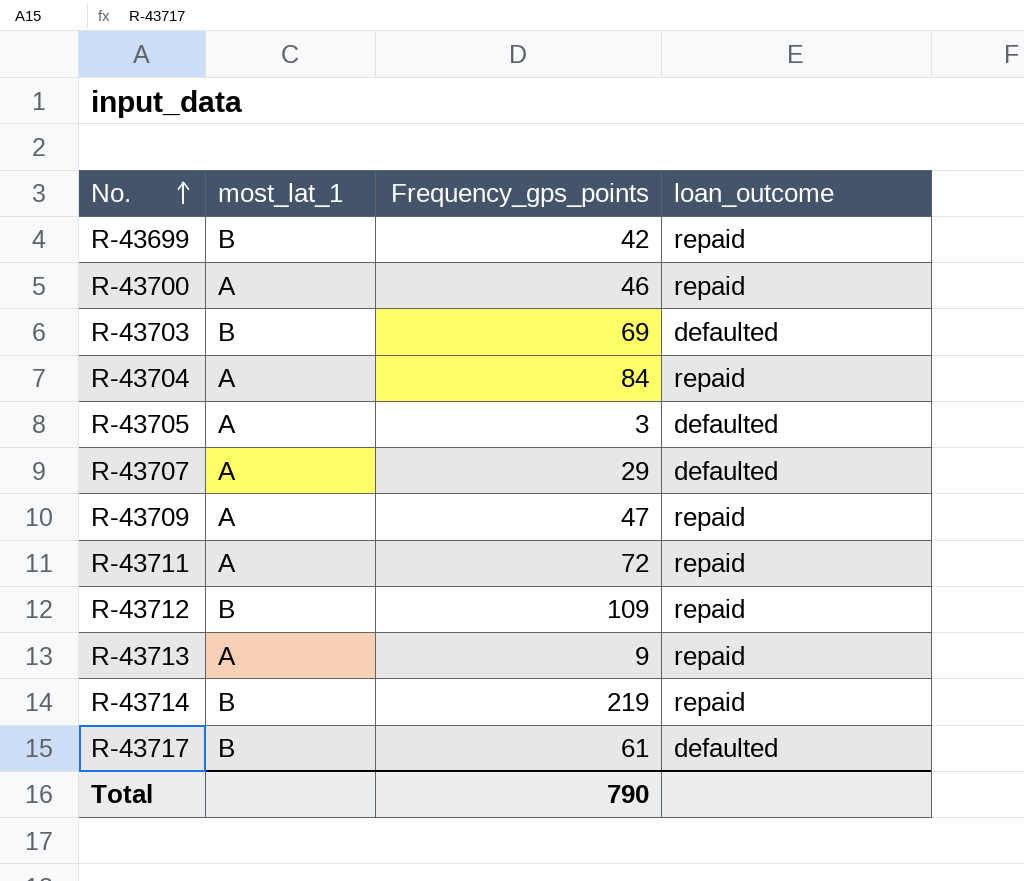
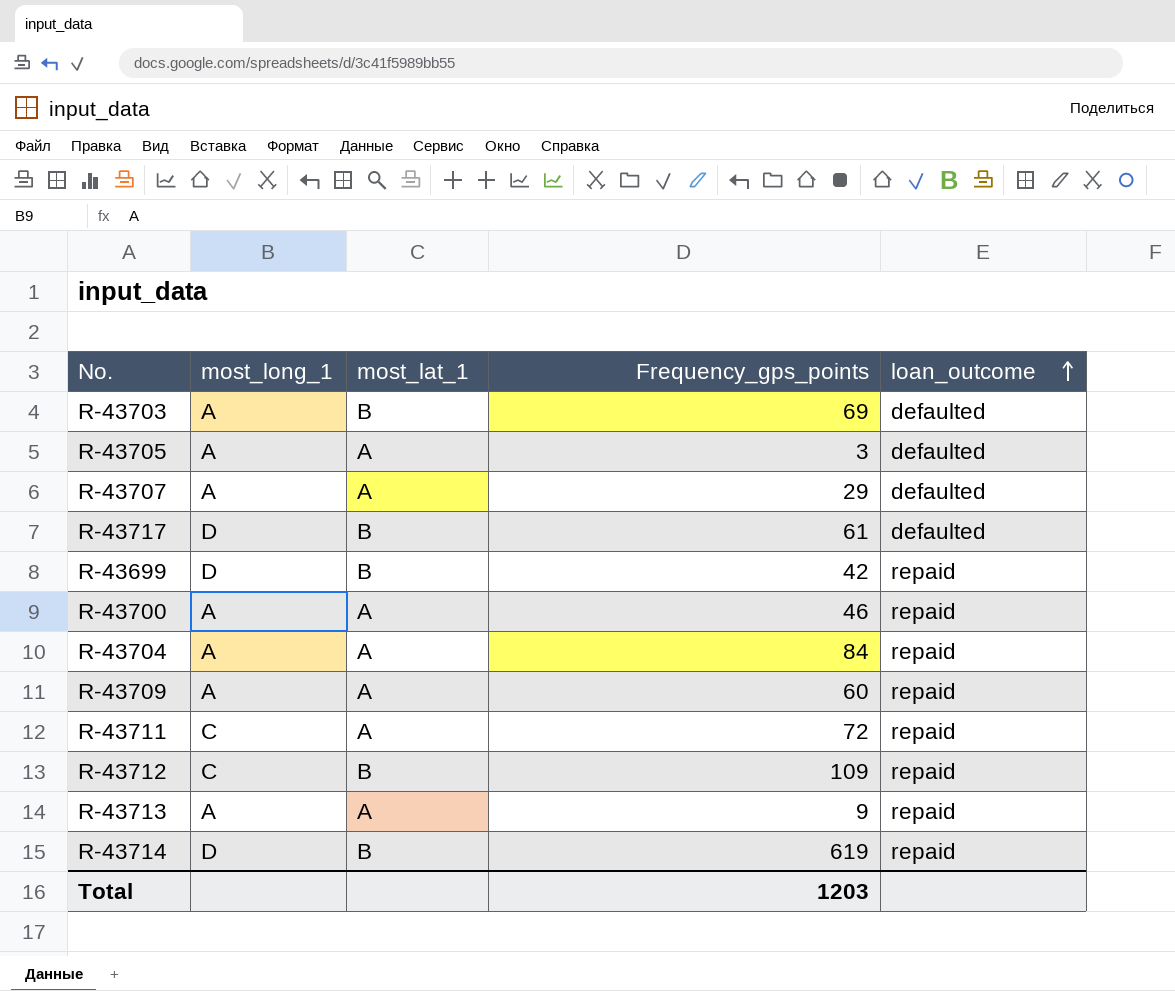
row order: No. ascending -> loan_outcome ascending
column most_long_1 | position: none -> 2
R-43709 | Frequency_gps_points: 47 -> 60
R-43714 | Frequency_gps_points: 219 -> 619
Total | Frequency_gps_points: 790 -> 1203

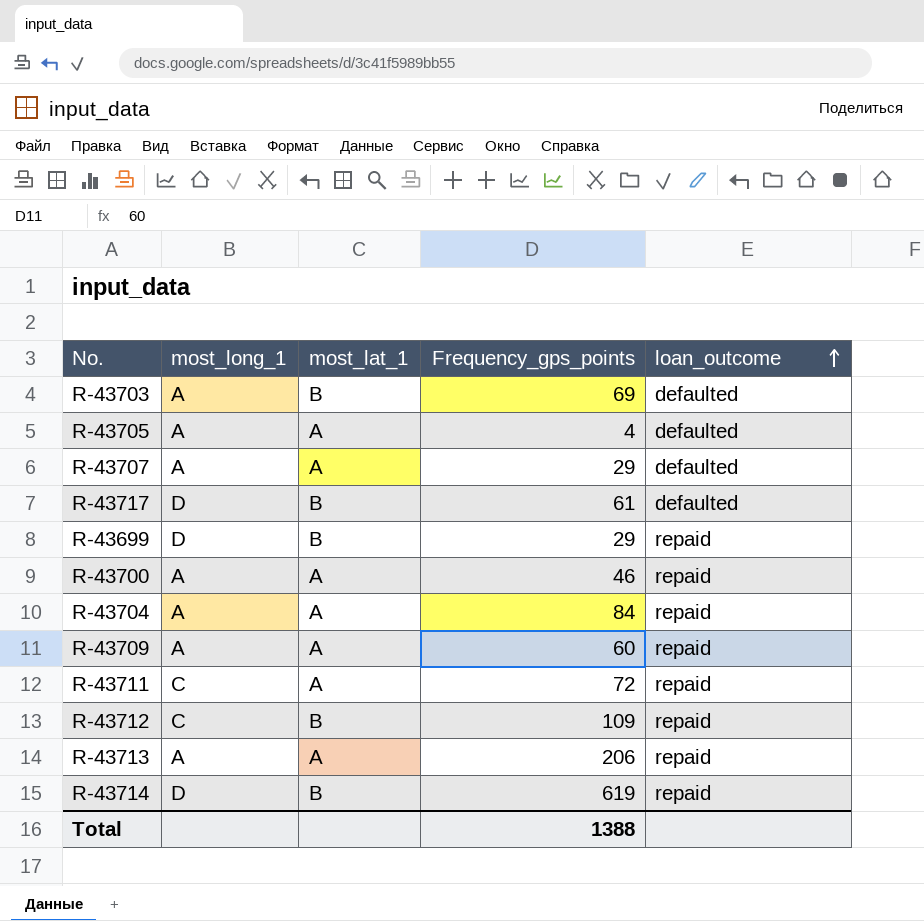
R-43705 | Frequency_gps_points: 3 -> 4
R-43699 | Frequency_gps_points: 42 -> 29
R-43713 | Frequency_gps_points: 9 -> 206
Total | Frequency_gps_points: 1203 -> 1388

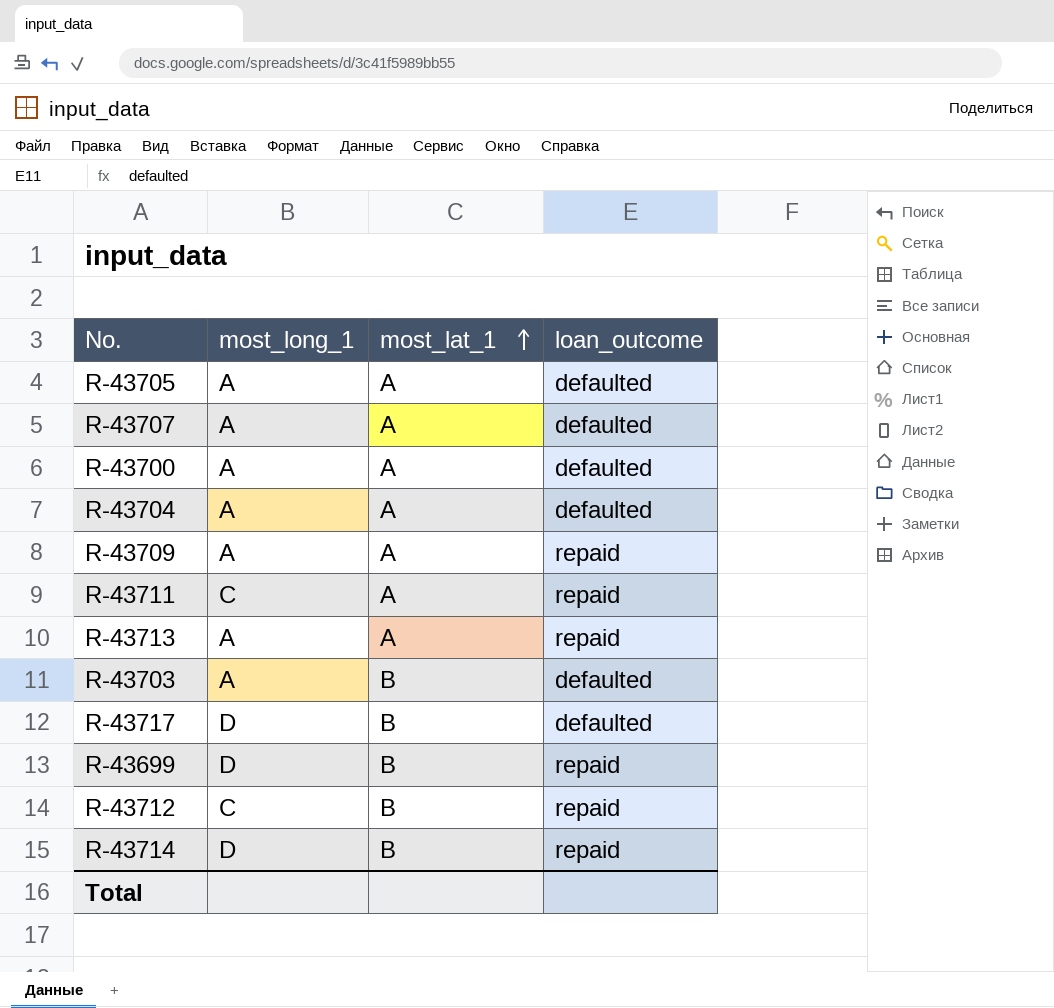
row order: loan_outcome ascending -> most_lat_1 ascending
column Frequency_gps_points | position: 4 -> none
R-43700 | loan_outcome: repaid -> defaulted
R-43704 | loan_outcome: repaid -> defaulted

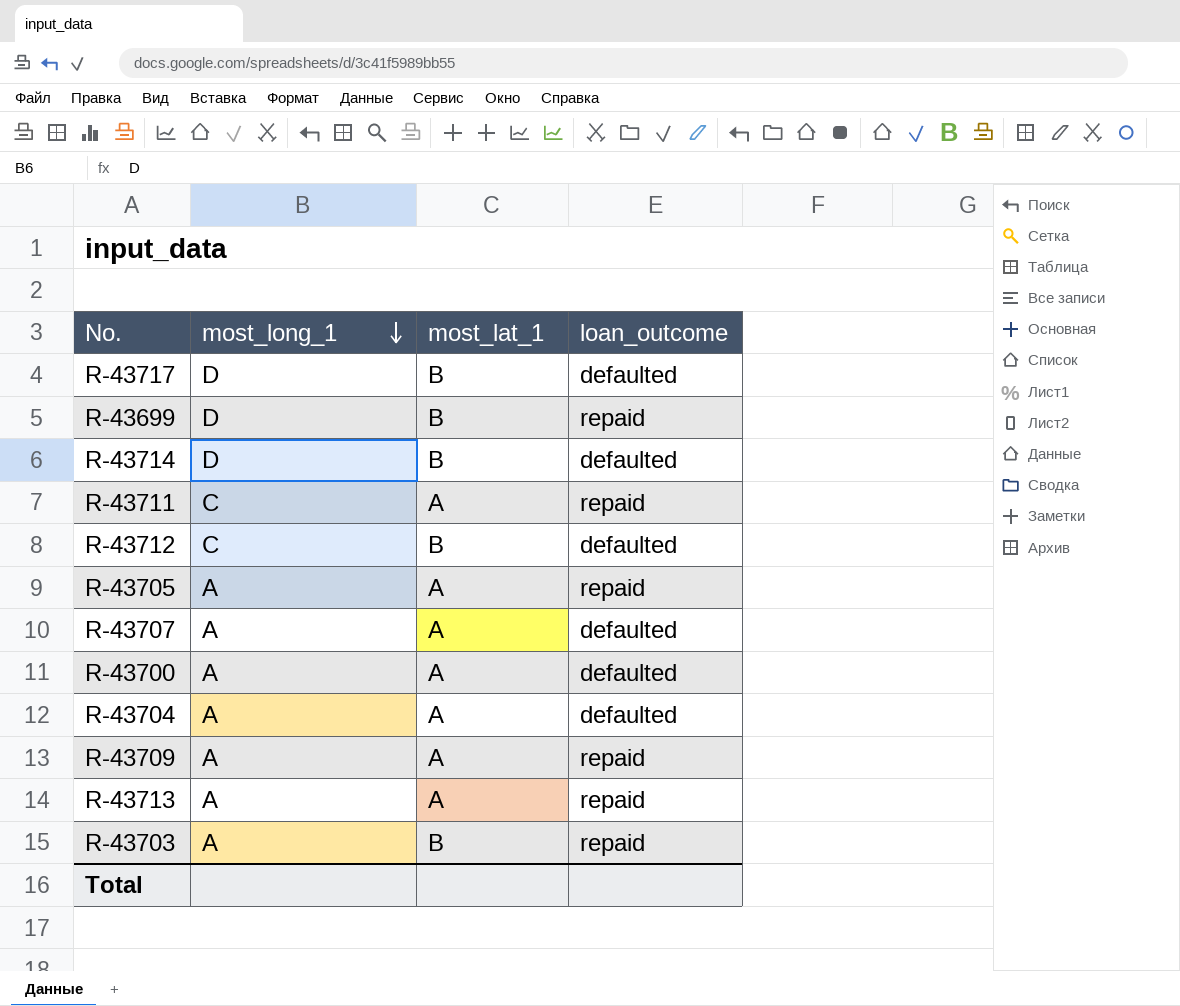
row order: most_lat_1 ascending -> most_long_1 descending
R-43714 | loan_outcome: repaid -> defaulted
R-43712 | loan_outcome: repaid -> defaulted
R-43705 | loan_outcome: defaulted -> repaid
R-43703 | loan_outcome: defaulted -> repaid

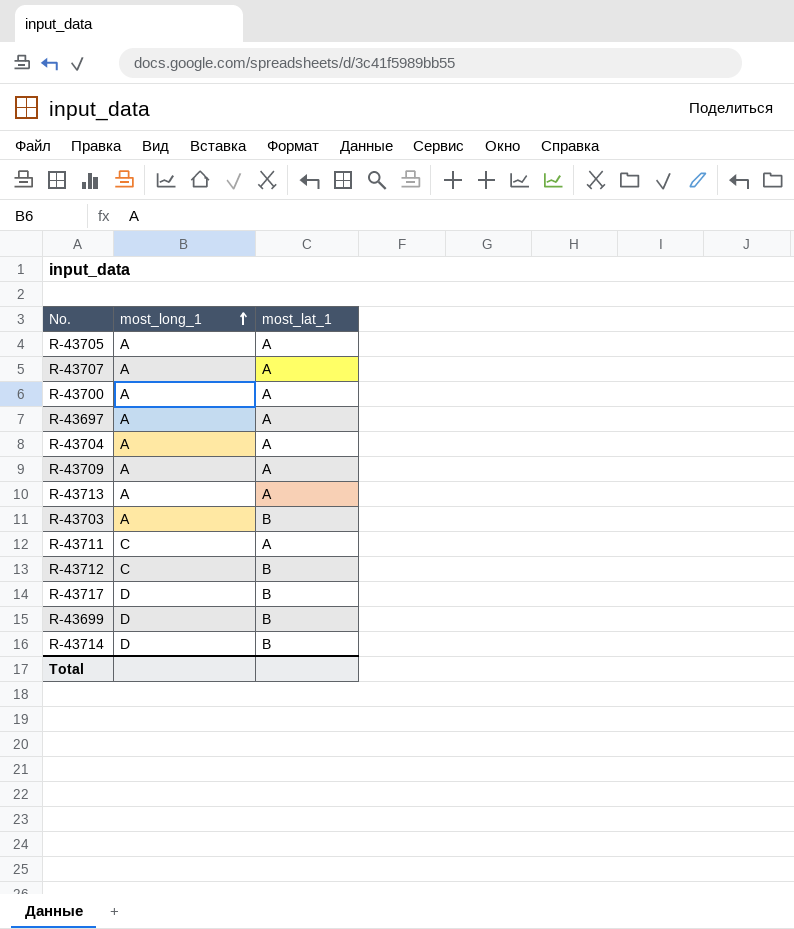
row order: most_long_1 descending -> most_long_1 ascending
column loan_outcome | position: 4 -> none
row R-43697: none -> A | A

